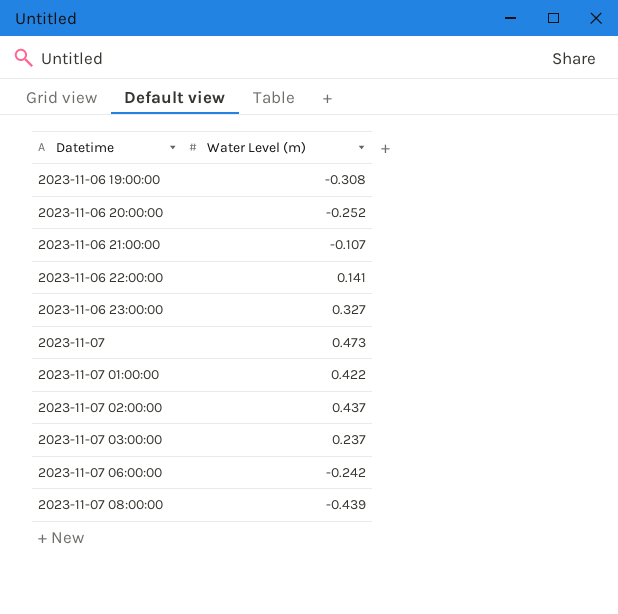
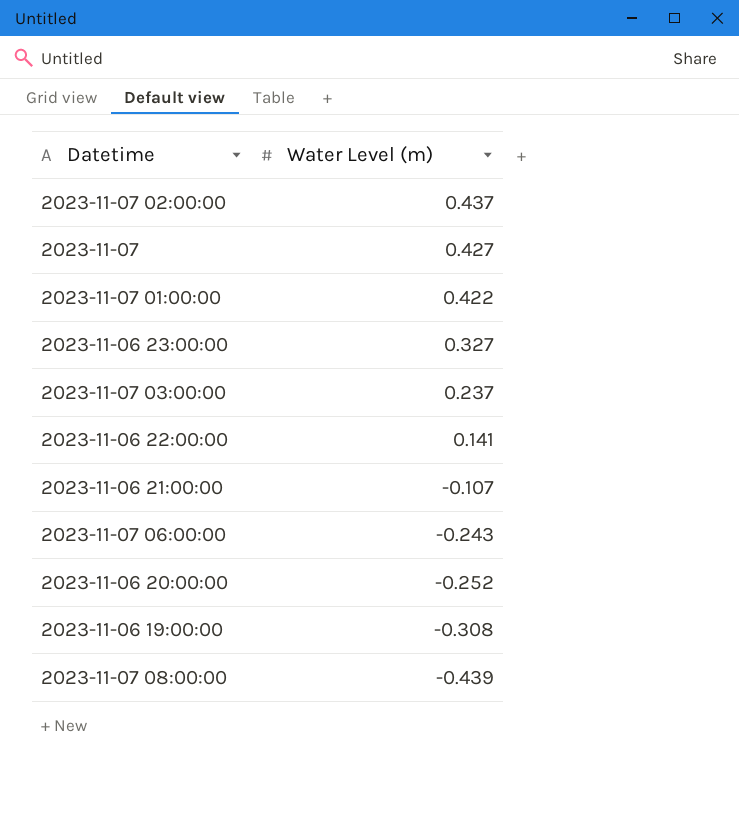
row order: Datetime ascending -> Water Level (m) descending
2023-11-07 | Water Level (m): 0.473 -> 0.427
2023-11-07 06:00:00 | Water Level (m): -0.242 -> -0.243

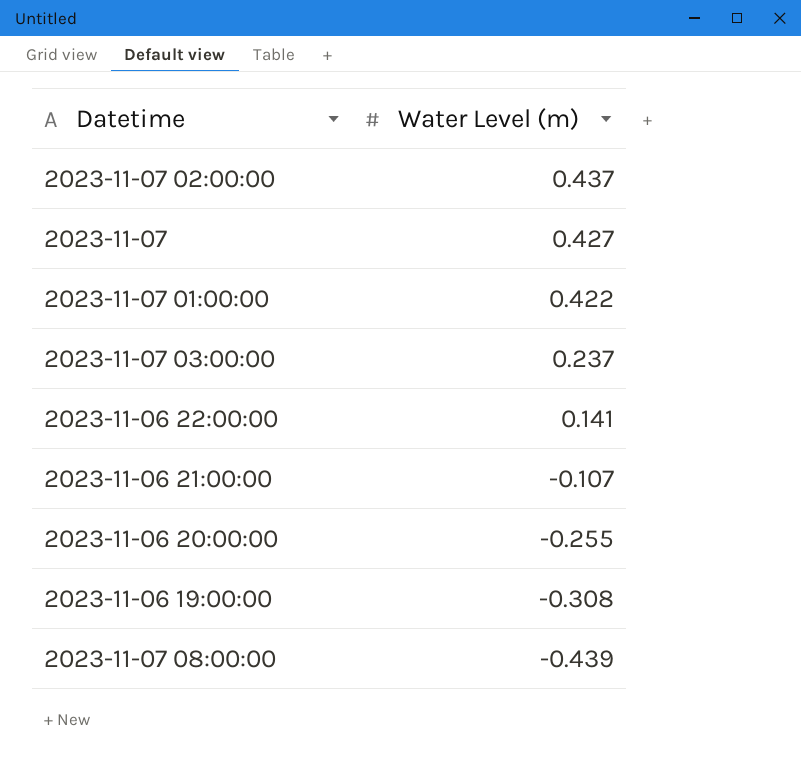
row 2023-11-06 23:00:00: 0.327 -> none
row 2023-11-07 06:00:00: -0.243 -> none
2023-11-06 20:00:00 | Water Level (m): -0.252 -> -0.255

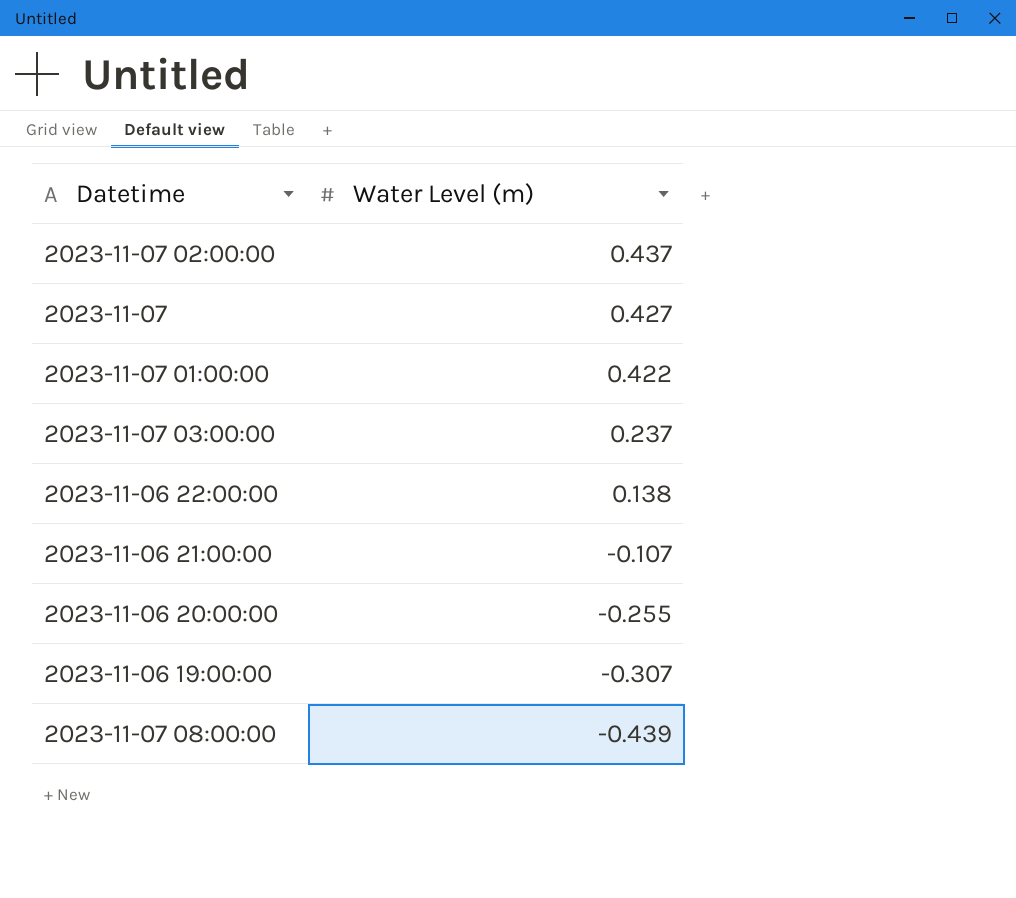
2023-11-06 22:00:00 | Water Level (m): 0.141 -> 0.138
2023-11-06 19:00:00 | Water Level (m): -0.308 -> -0.307

